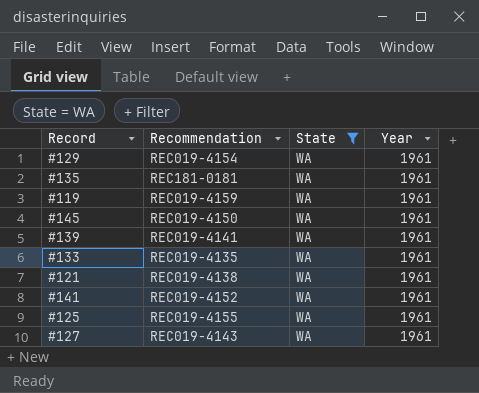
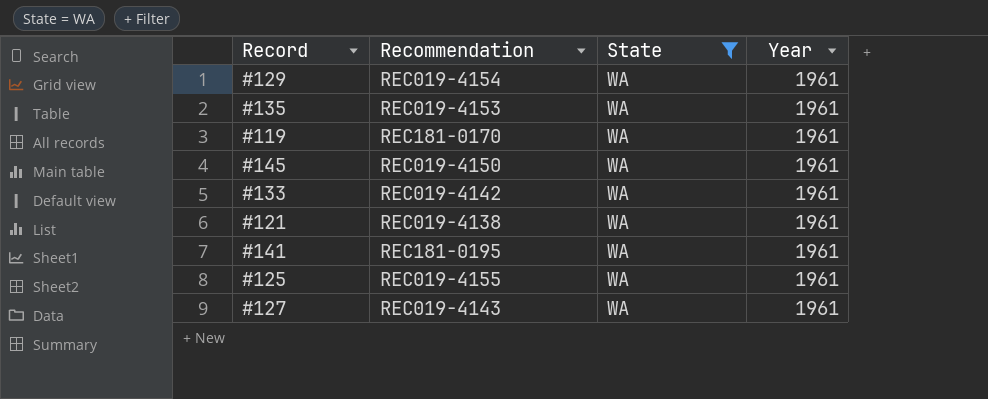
row #139: REC019-4141 | WA | 1961 -> none
#135 | Recommendation: REC181-0181 -> REC019-4153
#119 | Recommendation: REC019-4159 -> REC181-0170
#133 | Recommendation: REC019-4135 -> REC019-4142
#141 | Recommendation: REC019-4152 -> REC181-0195

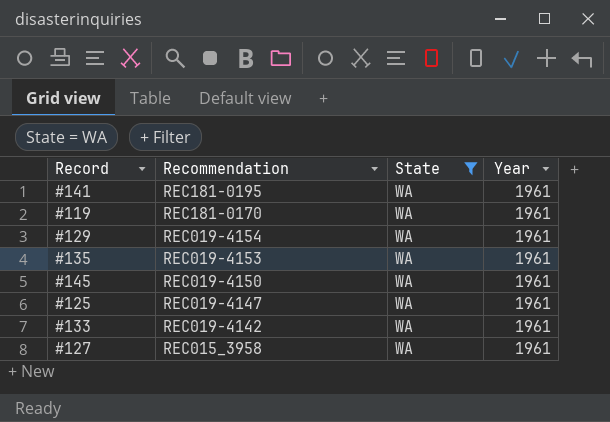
row order: none -> Recommendation descending
row #121: REC019-4138 | WA | 1961 -> none
#125 | Recommendation: REC019-4155 -> REC019-4147
#127 | Recommendation: REC019-4143 -> REC015_3958

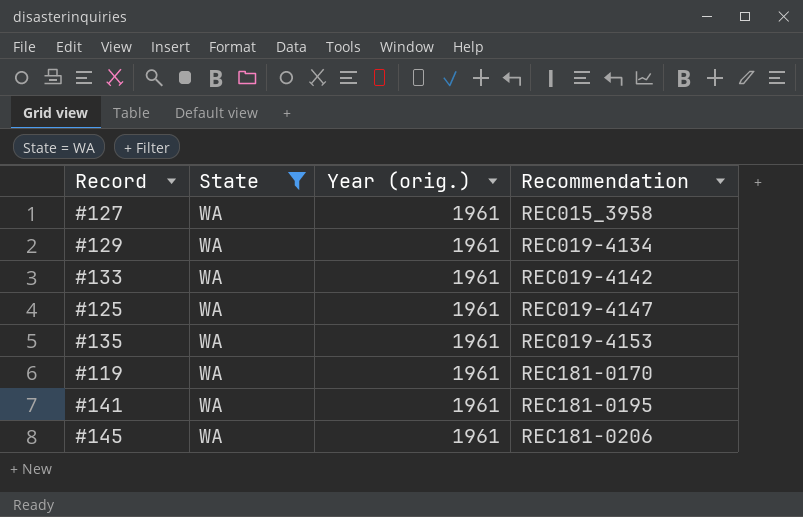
row order: Recommendation descending -> Recommendation ascending
column name: Year -> Year (orig.)
column Recommendation | position: 2 -> 4
#129 | Recommendation: REC019-4154 -> REC019-4134
#145 | Recommendation: REC019-4150 -> REC181-0206

